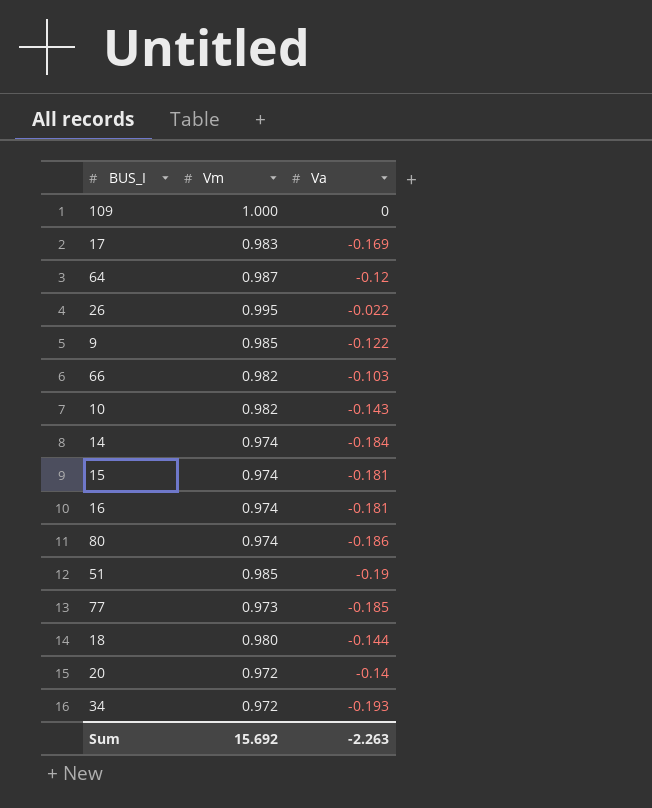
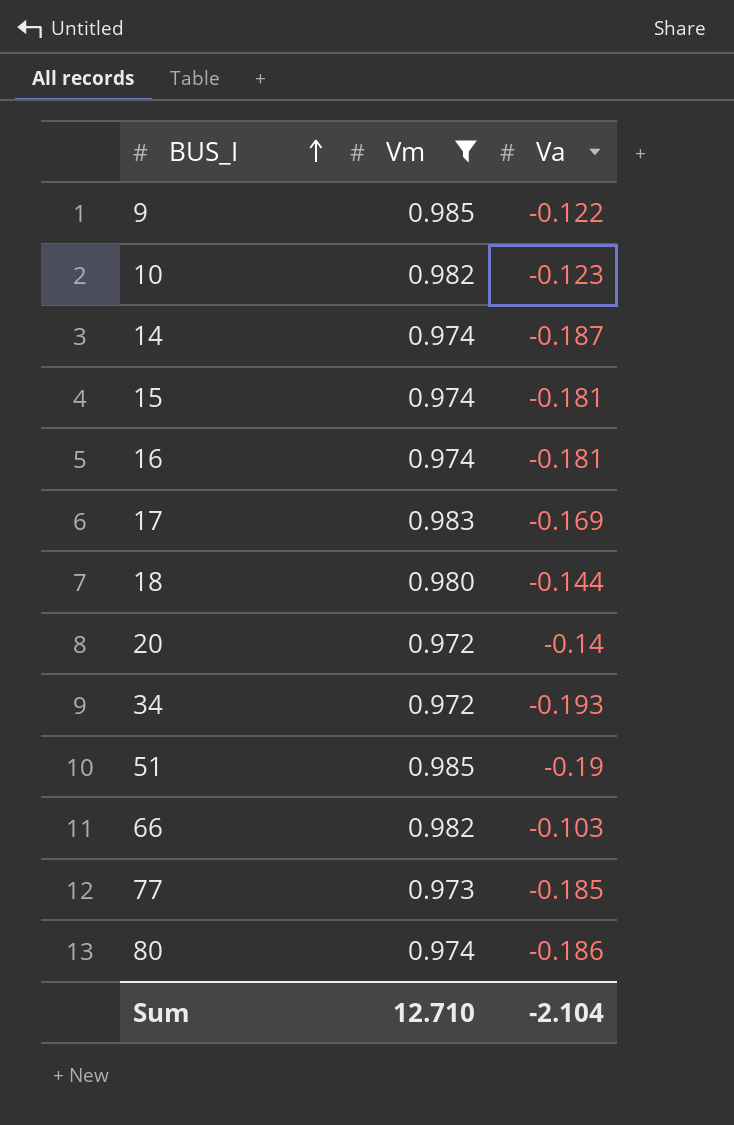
filter: none -> Vm <= 0.985
row order: none -> BUS_I ascending
10 | Va: -0.143 -> -0.123
14 | Va: -0.184 -> -0.187
Sum | Vm: 15.692 -> 12.710
Sum | Va: -2.263 -> -2.104

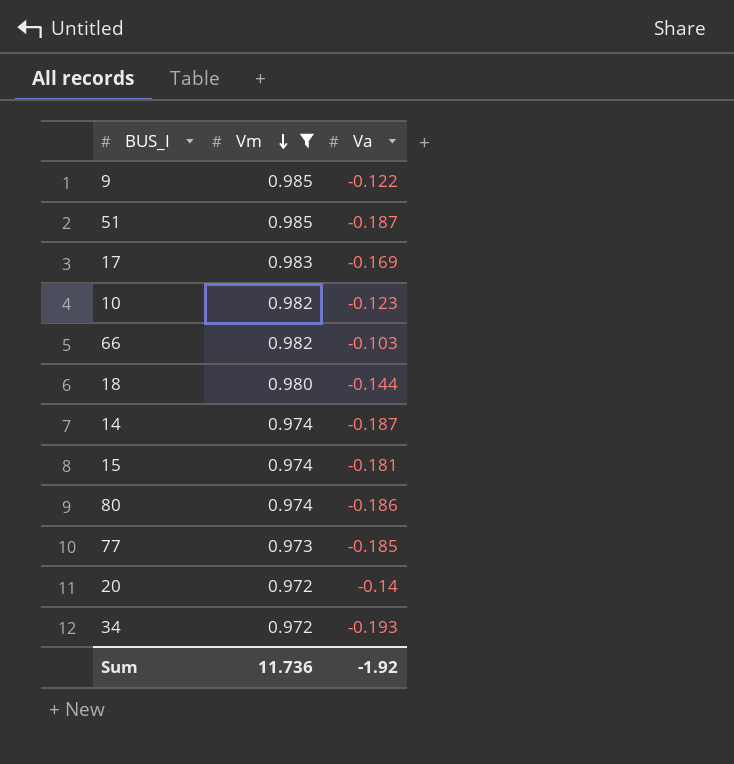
row order: BUS_I ascending -> Vm descending
row 16: 0.974 | -0.181 -> none
51 | Va: -0.19 -> -0.187
Sum | Vm: 12.710 -> 11.736
Sum | Va: -2.104 -> -1.92

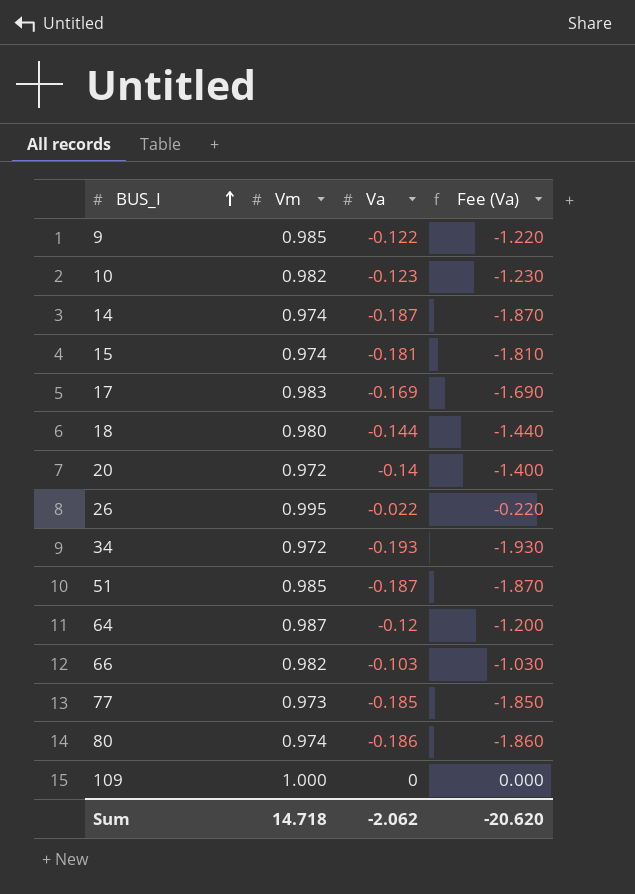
filter: Vm <= 0.985 -> none
row order: Vm descending -> BUS_I ascending
column Fee (Va) | formula: none -> [Va] * 10
Sum | Vm: 11.736 -> 14.718
Sum | Va: -1.92 -> -2.062

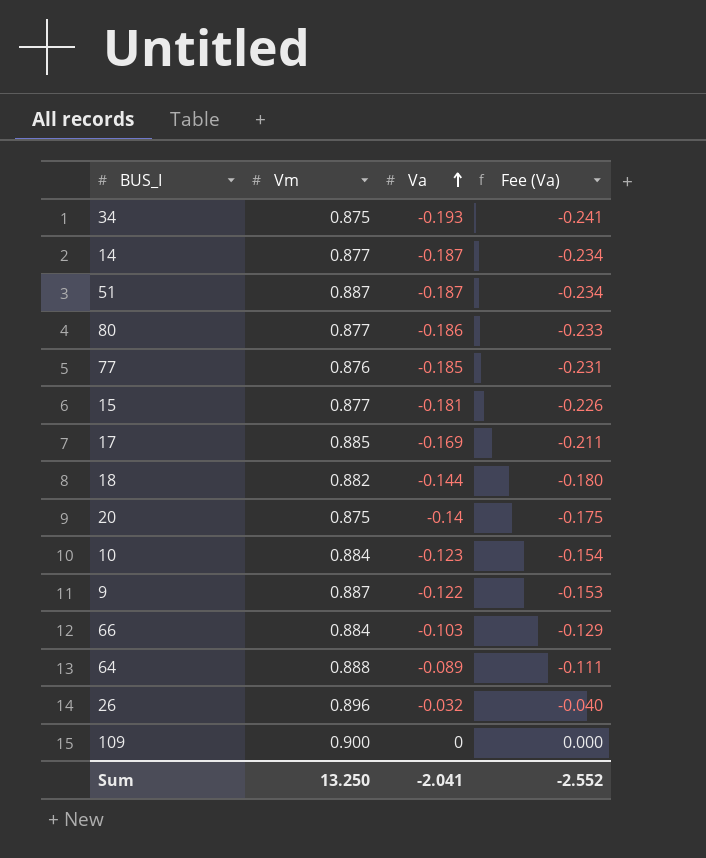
row order: BUS_I ascending -> Va ascending
column Fee (Va) | formula: [Va] * 10 -> [Va] * 1.25
34 | Vm: 0.972 -> 0.875
14 | Vm: 0.974 -> 0.877
51 | Vm: 0.985 -> 0.887
80 | Vm: 0.974 -> 0.877
77 | Vm: 0.973 -> 0.876
15 | Vm: 0.974 -> 0.877
17 | Vm: 0.983 -> 0.885
18 | Vm: 0.980 -> 0.882
20 | Vm: 0.972 -> 0.875
10 | Vm: 0.982 -> 0.884
9 | Vm: 0.985 -> 0.887
66 | Vm: 0.982 -> 0.884
64 | Vm: 0.987 -> 0.888
64 | Va: -0.12 -> -0.089
26 | Vm: 0.995 -> 0.896
26 | Va: -0.022 -> -0.032
109 | Vm: 1.000 -> 0.900
Sum | Vm: 14.718 -> 13.250
Sum | Va: -2.062 -> -2.041
Sum | Fee (Va): -20.620 -> -2.552

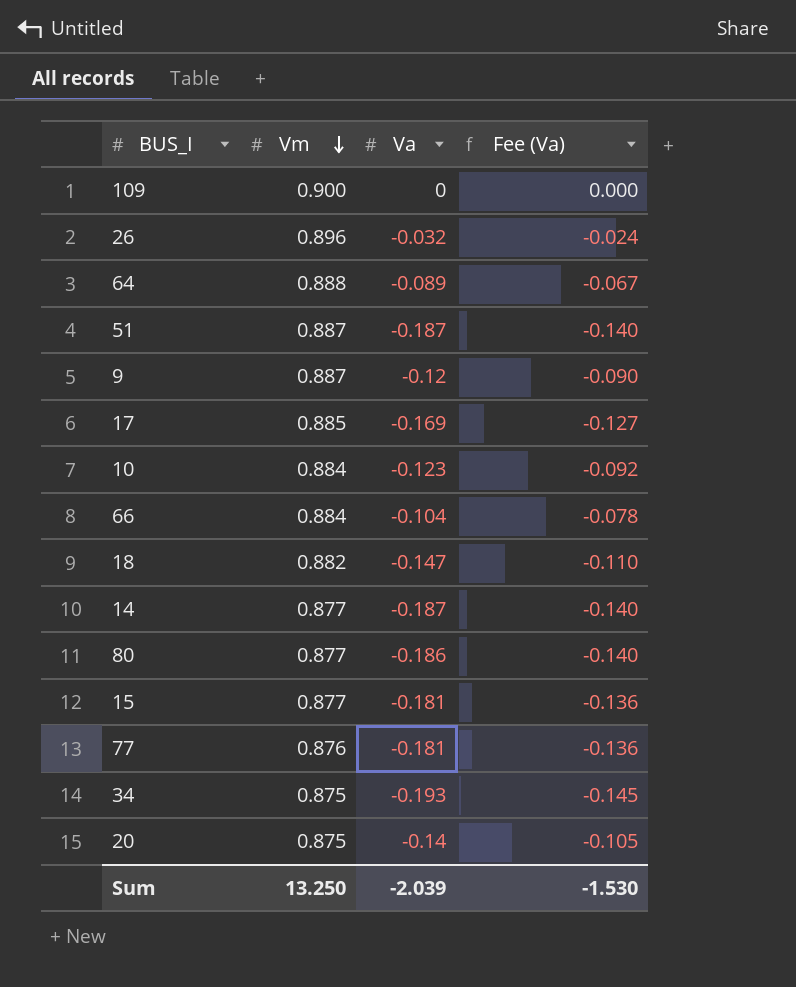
row order: Va ascending -> Vm descending
column Fee (Va) | formula: [Va] * 1.25 -> [Va] * 0.75
9 | Va: -0.122 -> -0.12
66 | Va: -0.103 -> -0.104
18 | Va: -0.144 -> -0.147
77 | Va: -0.185 -> -0.181
Sum | Va: -2.041 -> -2.039
Sum | Fee (Va): -2.552 -> -1.530

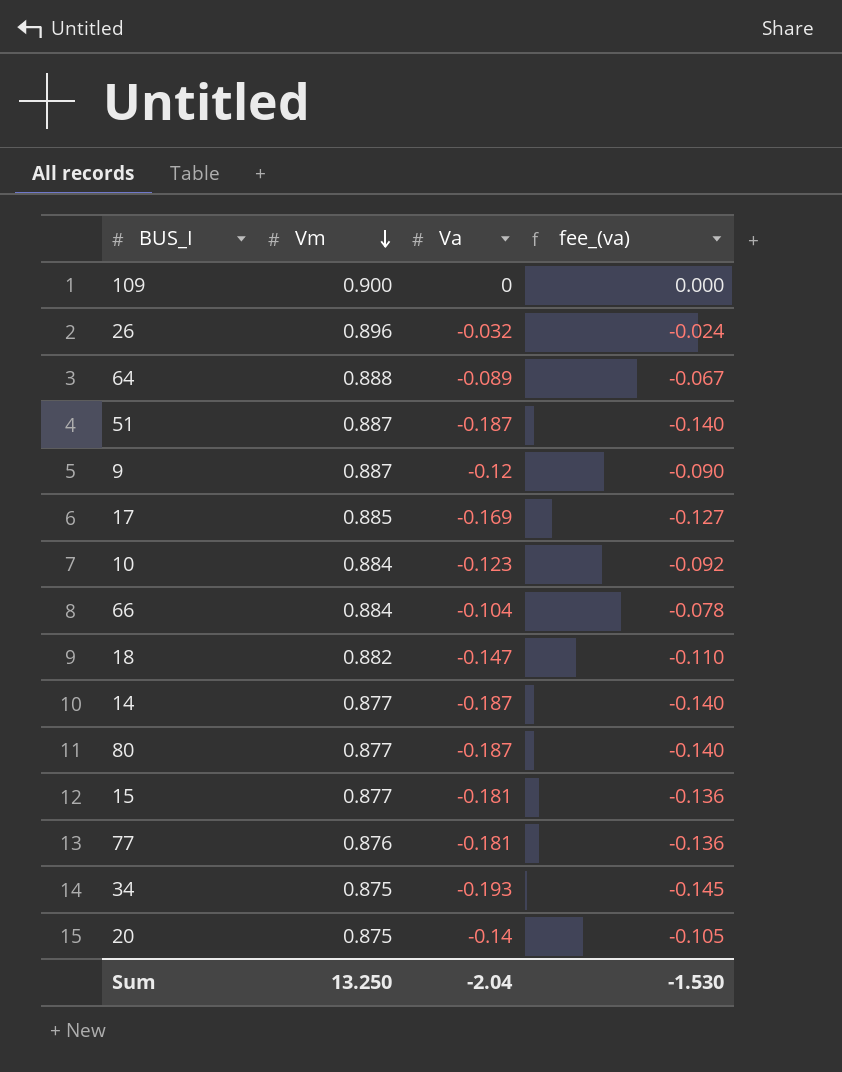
column name: Fee (Va) -> fee_(va)
80 | Va: -0.186 -> -0.187
Sum | Va: -2.039 -> -2.04

